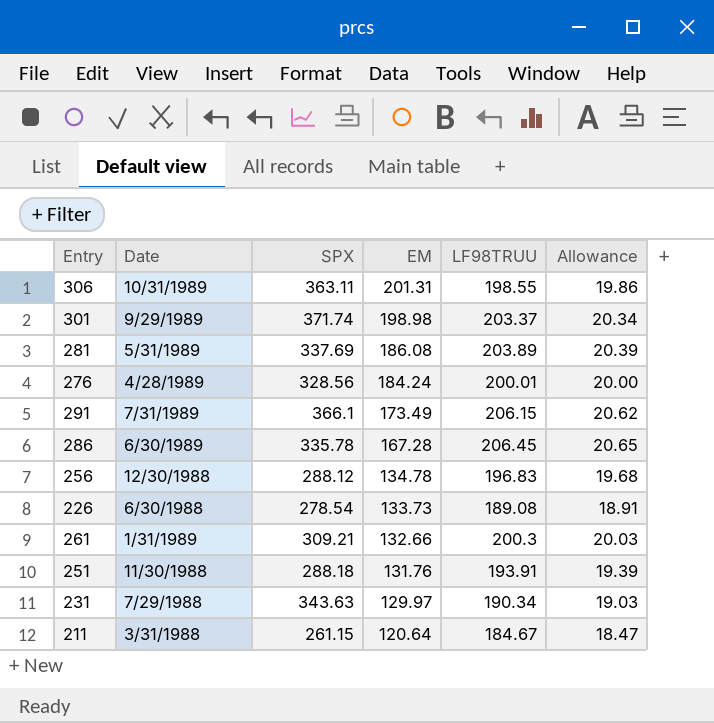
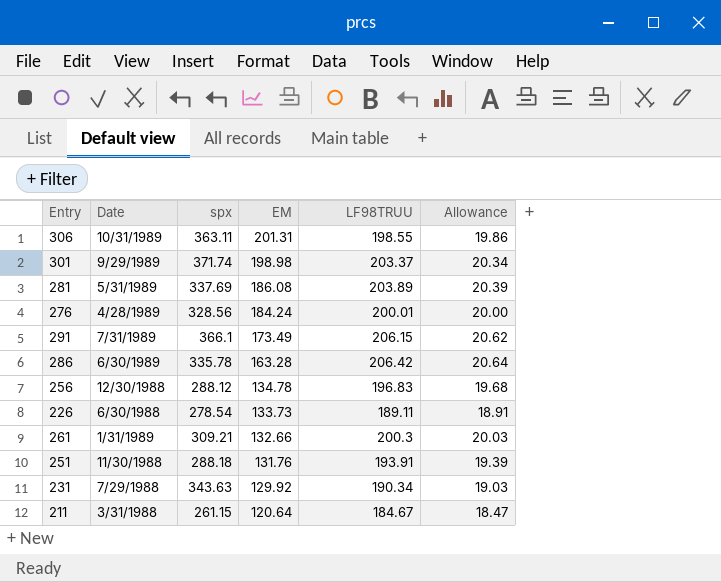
column name: SPX -> spx
286 | EM: 167.28 -> 163.28
286 | LF98TRUU: 206.45 -> 206.42
286 | Allowance: 20.65 -> 20.64
226 | LF98TRUU: 189.08 -> 189.11
231 | EM: 129.97 -> 129.92

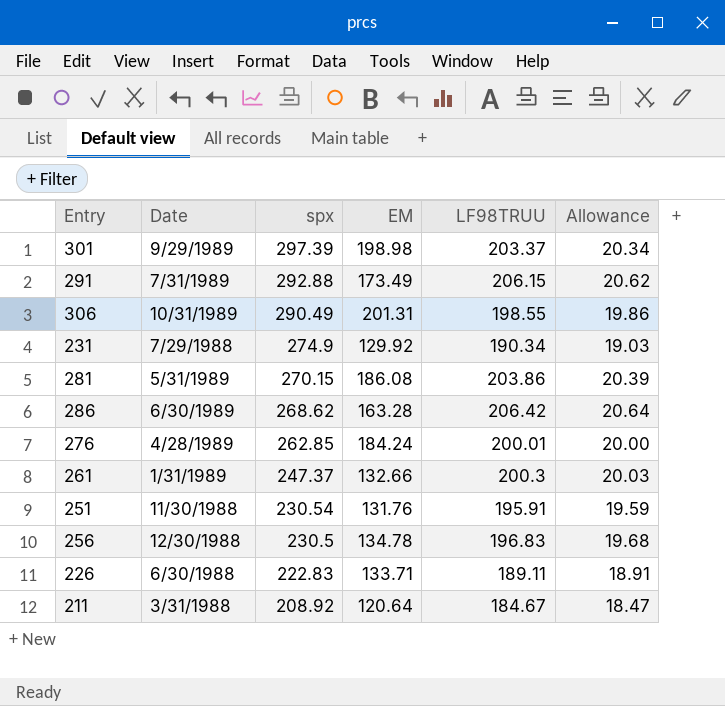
row order: EM descending -> spx descending
301 | spx: 371.74 -> 297.39
291 | spx: 366.1 -> 292.88
306 | spx: 363.11 -> 290.49
231 | spx: 343.63 -> 274.9
281 | spx: 337.69 -> 270.15
281 | LF98TRUU: 203.89 -> 203.86
286 | spx: 335.78 -> 268.62
276 | spx: 328.56 -> 262.85
261 | spx: 309.21 -> 247.37
251 | spx: 288.18 -> 230.54
251 | LF98TRUU: 193.91 -> 195.91
251 | Allowance: 19.39 -> 19.59
256 | spx: 288.12 -> 230.5
226 | spx: 278.54 -> 222.83
226 | EM: 133.73 -> 133.71
211 | spx: 261.15 -> 208.92

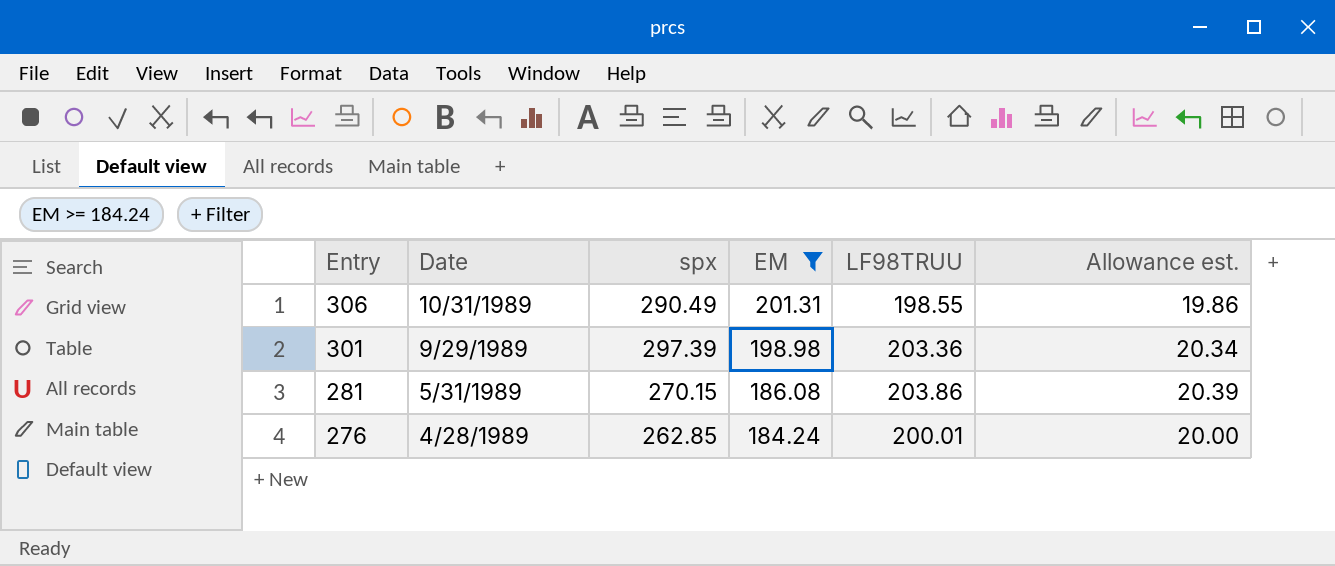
filter: none -> EM >= 184.24
row order: spx descending -> Entry descending
column name: Allowance -> Allowance est.
301 | LF98TRUU: 203.37 -> 203.36

